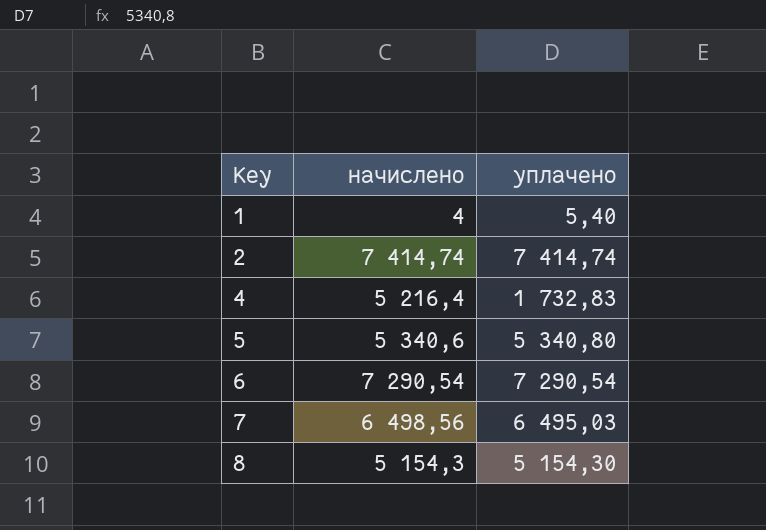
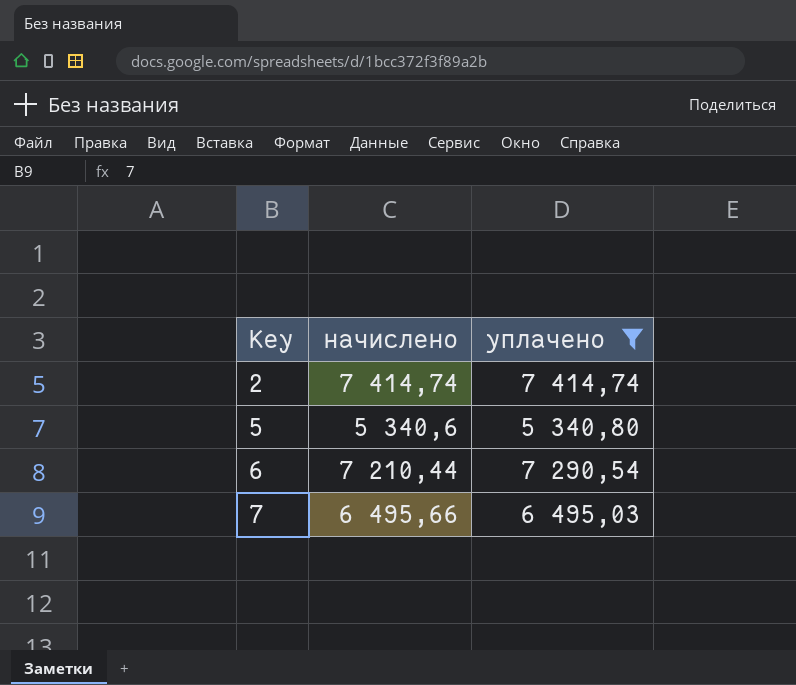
filter: none -> уплачено >= 5 340,80
6 | начислено: 7 290,54 -> 7 210,44
7 | начислено: 6 498,56 -> 6 495,66

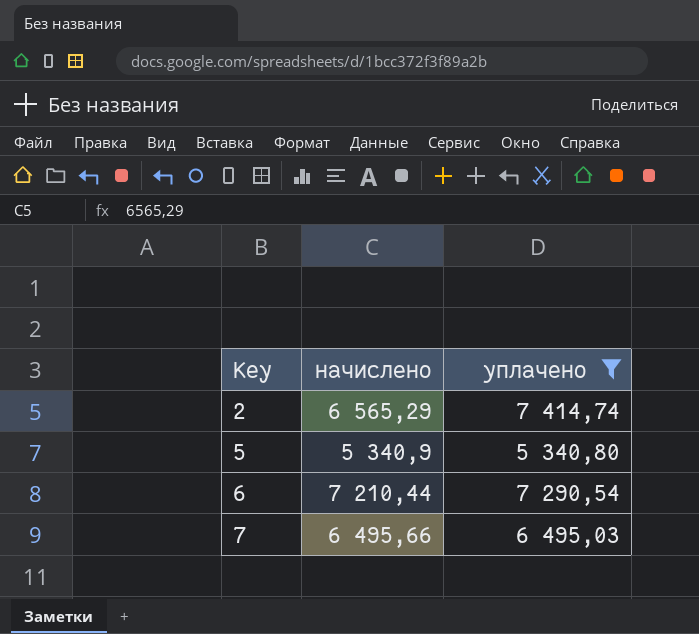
2 | начислено: 7 414,74 -> 6 565,29
5 | начислено: 5 340,6 -> 5 340,9

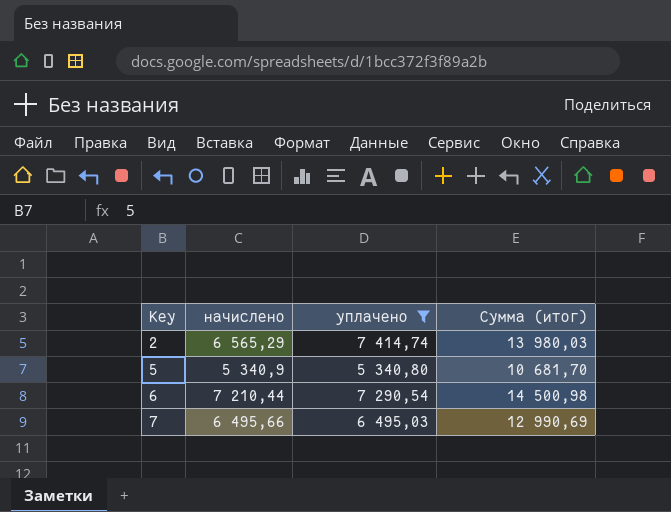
column Сумма (итог) | formula: none -> [начислено] + [уплачено]

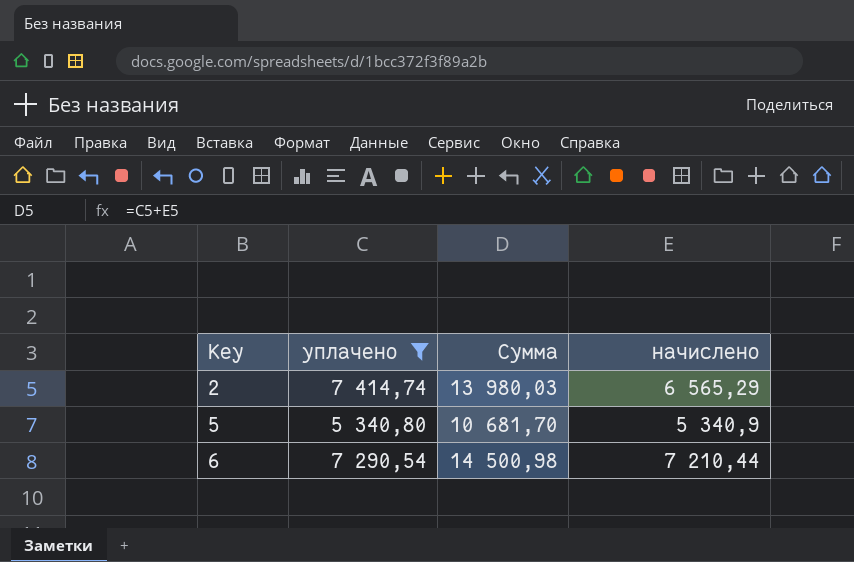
column name: Сумма (итог) -> Сумма
column начислено | position: 2 -> 4
row 7: 6 495,66 | 6 495,03 | 12 990,69 -> none

